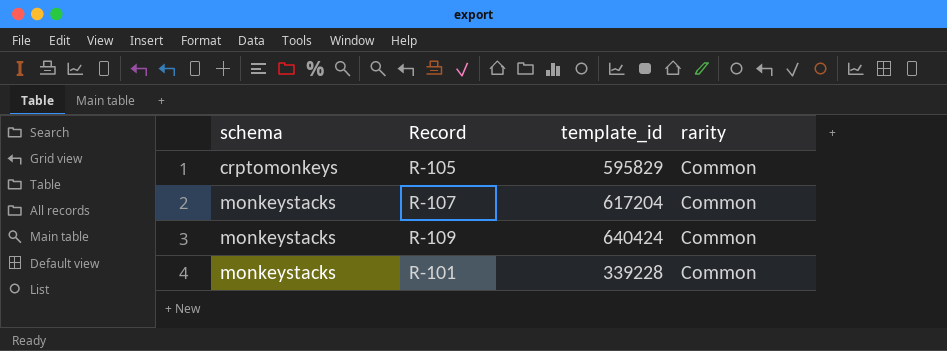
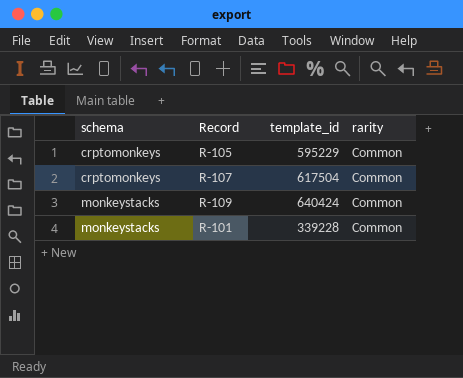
R-105 | template_id: 595829 -> 595229
R-107 | schema: monkeystacks -> crptomonkeys
R-107 | template_id: 617204 -> 617504

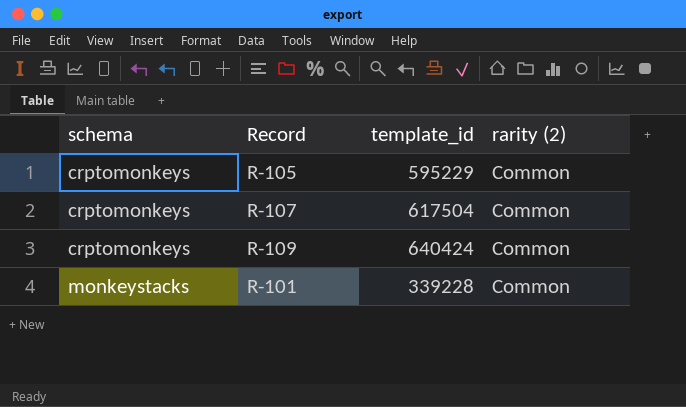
column name: rarity -> rarity (2)
R-109 | schema: monkeystacks -> crptomonkeys

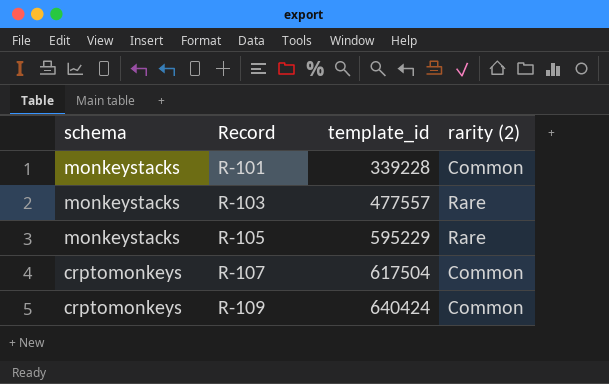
row order: schema ascending -> schema descending
row R-103: none -> monkeystacks | 477557 | Rare
R-105 | schema: crptomonkeys -> monkeystacks
R-105 | rarity (2): Common -> Rare

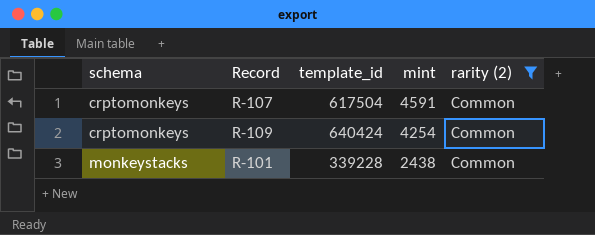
filter: none -> rarity (2) = Common
row order: schema descending -> schema ascending
column mint | position: none -> 4

